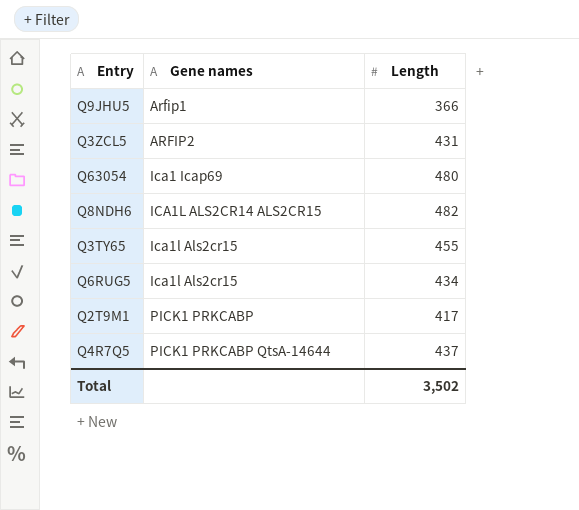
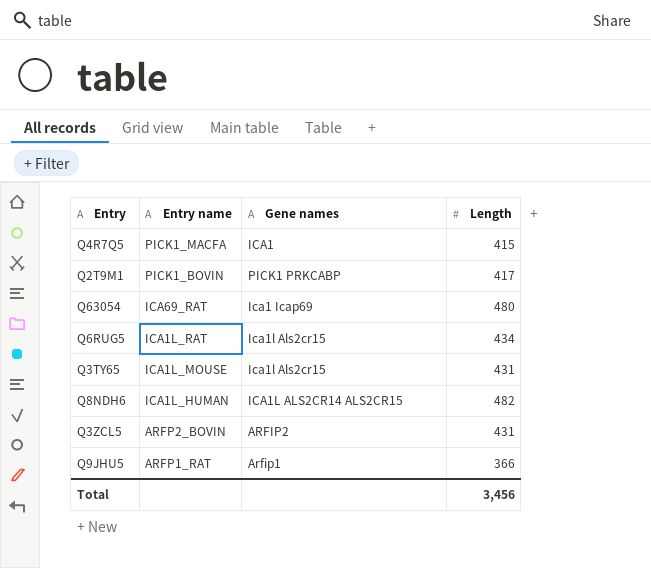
row order: Gene names ascending -> Entry name descending
column Entry name | position: none -> 2
Q4R7Q5 | Gene names: PICK1 PRKCABP QtsA-14644 -> ICA1
Q4R7Q5 | Length: 437 -> 415
Q3TY65 | Length: 455 -> 431
Total | Length: 3,502 -> 3,456

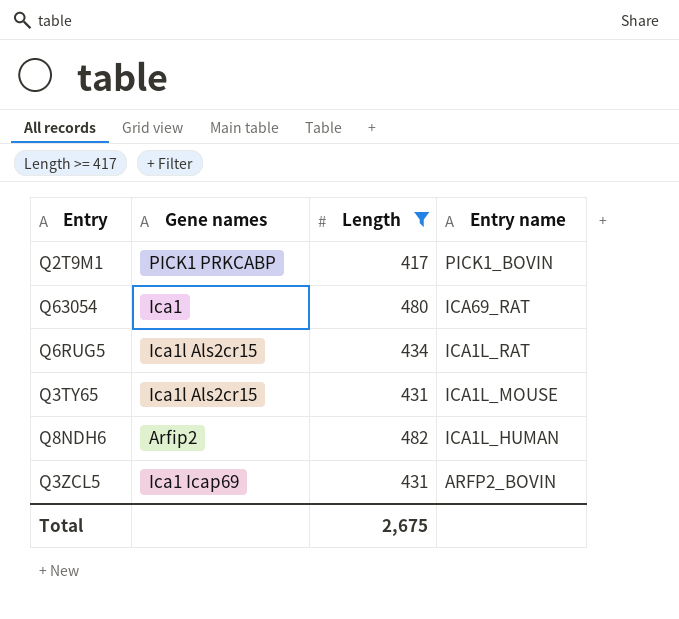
filter: none -> Length >= 417
column Entry name | position: 2 -> 4
Q63054 | Gene names: Ica1 Icap69 -> Ica1
Q8NDH6 | Gene names: ICA1L ALS2CR14 ALS2CR15 -> Arfip2
Q3ZCL5 | Gene names: ARFIP2 -> Ica1 Icap69
Total | Length: 3,456 -> 2,675

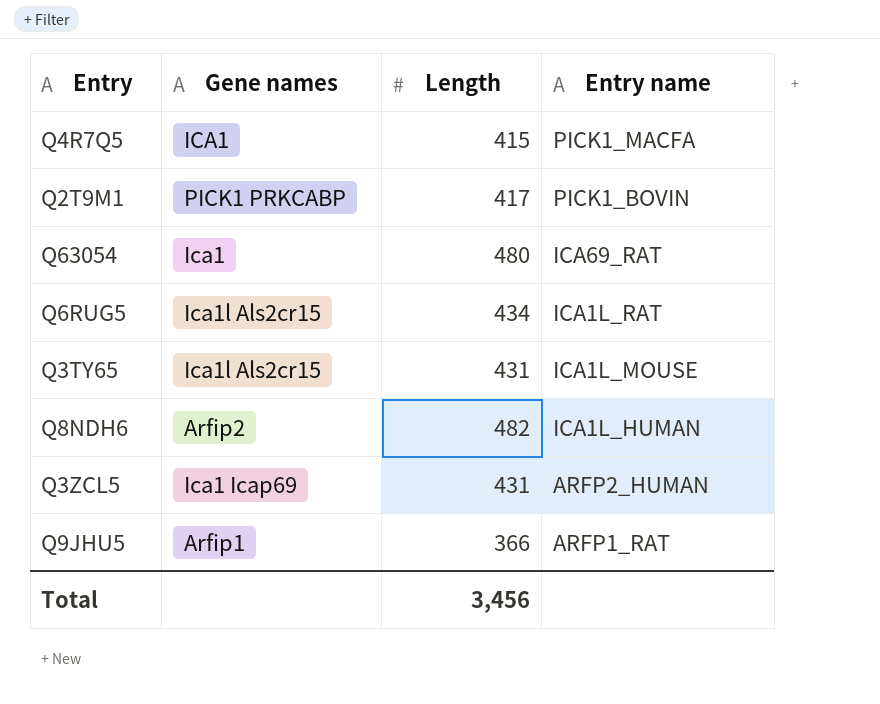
filter: Length >= 417 -> none
Q3ZCL5 | Entry name: ARFP2_BOVIN -> ARFP2_HUMAN
Total | Length: 2,675 -> 3,456

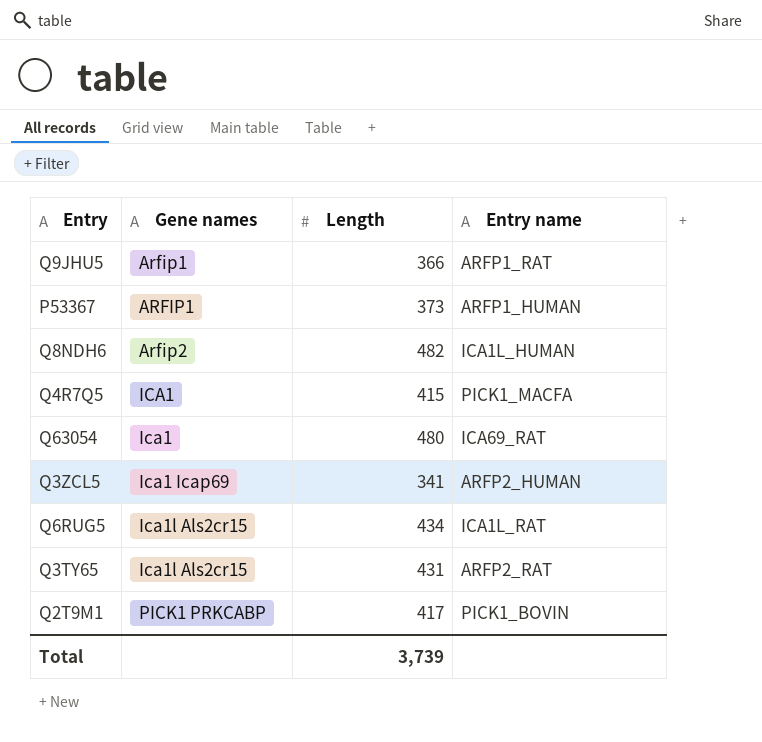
row order: Entry name descending -> Gene names ascending
row P53367: none -> ARFIP1 | 373 | ARFP1_HUMAN
Q3ZCL5 | Length: 431 -> 341
Q3TY65 | Entry name: ICA1L_MOUSE -> ARFP2_RAT
Total | Length: 3,456 -> 3,739

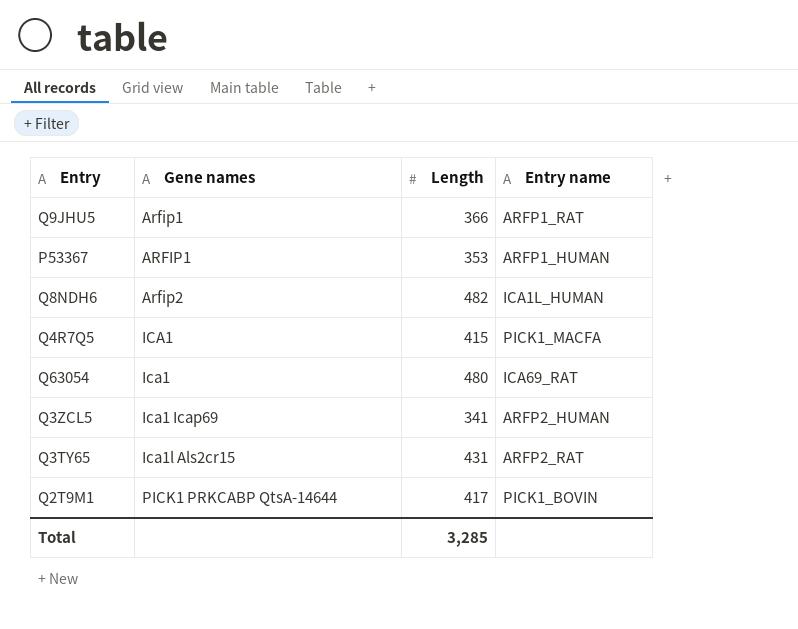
row Q6RUG5: Ica1l Als2cr15 | 434 | ICA1L_RAT -> none
P53367 | Length: 373 -> 353
Q2T9M1 | Gene names: PICK1 PRKCABP -> PICK1 PRKCABP QtsA-14644
Total | Length: 3,739 -> 3,285

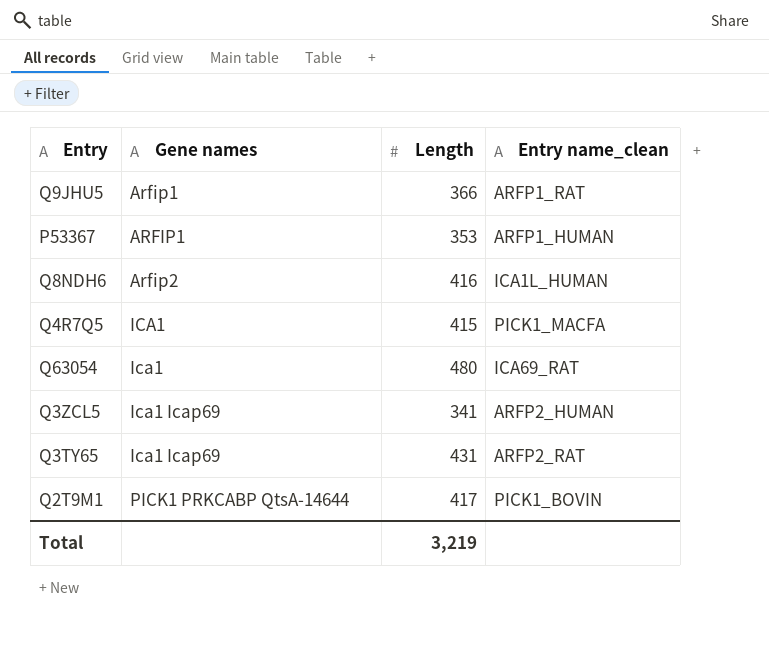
column name: Entry name -> Entry name_clean
Q8NDH6 | Length: 482 -> 416
Q3TY65 | Gene names: Ica1l Als2cr15 -> Ica1 Icap69
Total | Length: 3,285 -> 3,219

